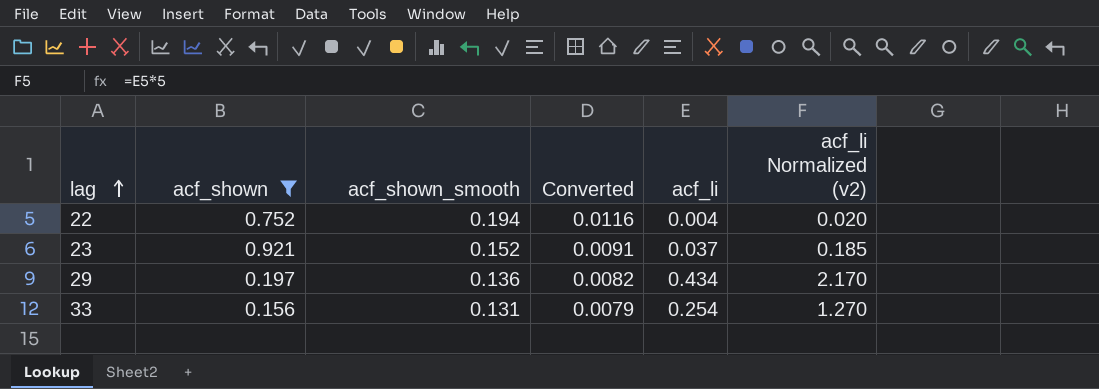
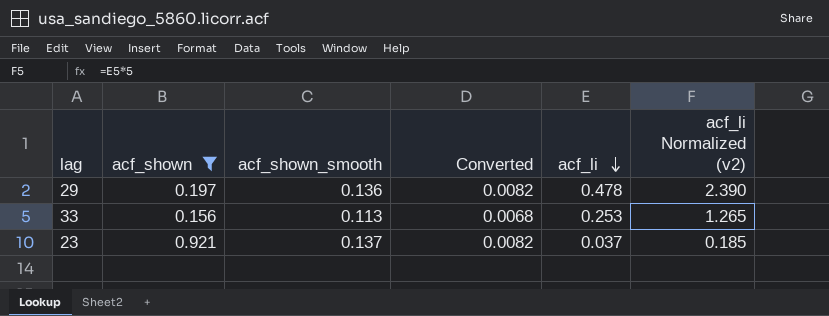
row order: lag ascending -> acf_li descending
row 22: 0.752 | 0.194 | 0.0116 | 0.004 | 0.020 -> none
29 | acf_li: 0.434 -> 0.478
29 | acf_li Normalized (v2): 2.170 -> 2.390
33 | acf_shown_smooth: 0.131 -> 0.113
33 | Converted: 0.0079 -> 0.0068
33 | acf_li: 0.254 -> 0.253
33 | acf_li Normalized (v2): 1.270 -> 1.265
23 | acf_shown_smooth: 0.152 -> 0.137
23 | Converted: 0.0091 -> 0.0082

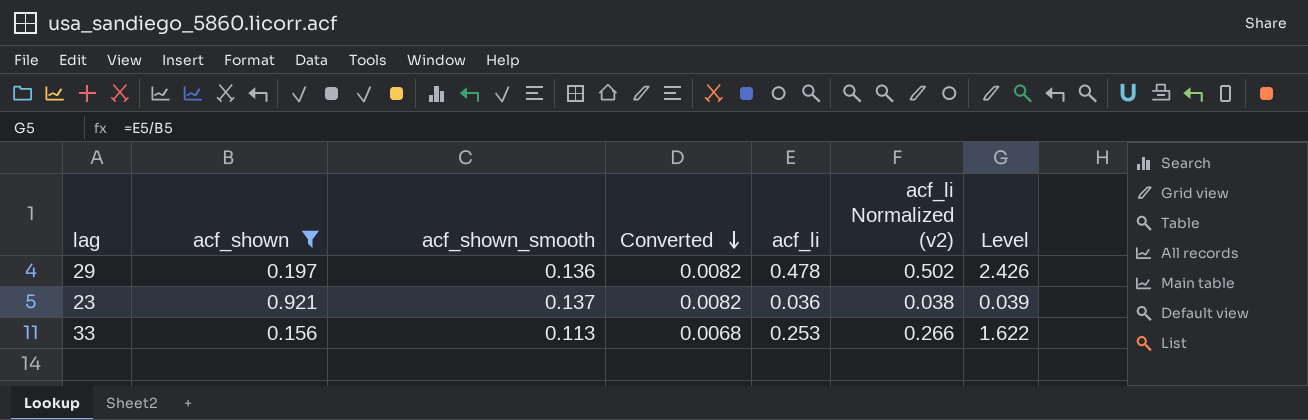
row order: acf_li descending -> Converted descending
column acf_li Normalized (v2) | formula: [acf_li] * 5 -> [acf_li] * 1.05
column Level | formula: none -> [acf_li] / [acf_shown]
23 | acf_li: 0.037 -> 0.036

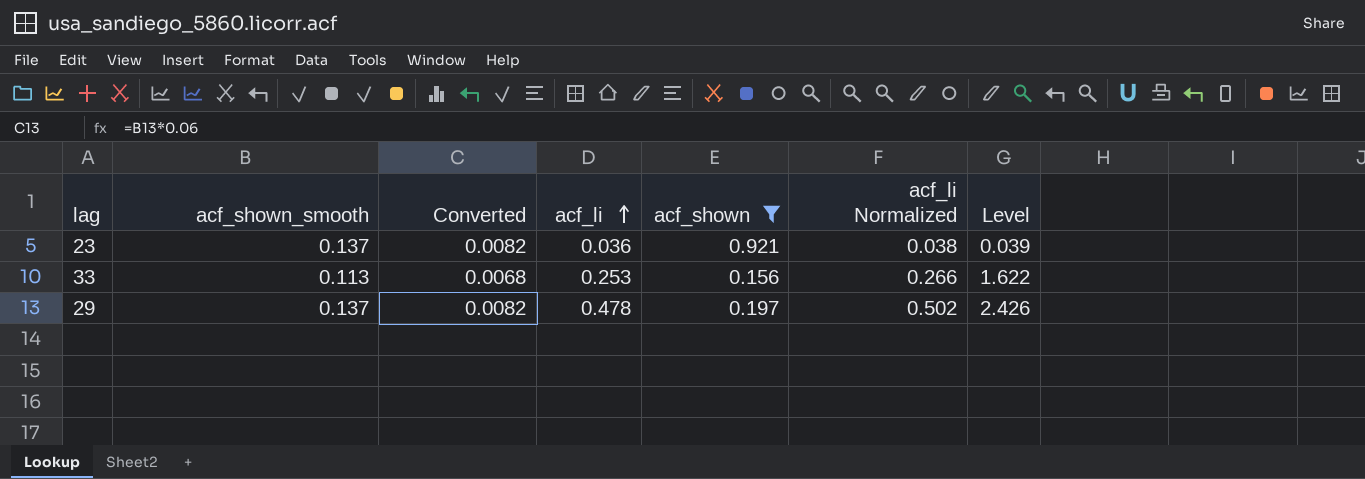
row order: Converted descending -> acf_li ascending
column acf_shown | position: 2 -> 5
column name: acf_li Normalized (v2) -> acf_li Normalized
29 | acf_shown_smooth: 0.136 -> 0.137

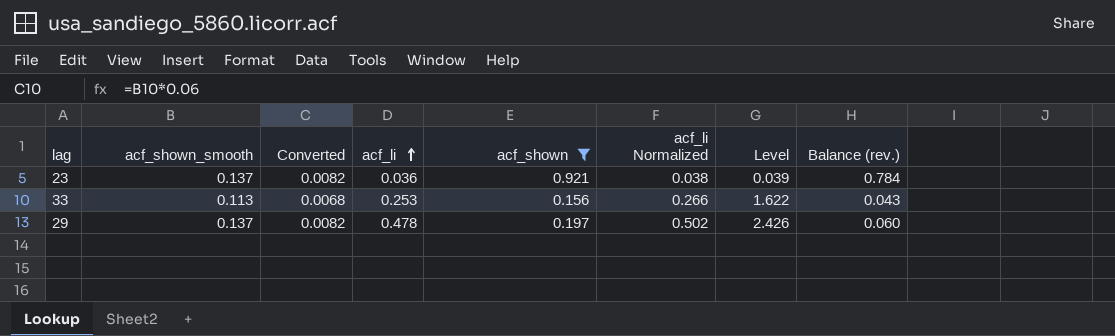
column Balance (rev.) | formula: none -> [acf_shown] - [acf_shown_smooth]

